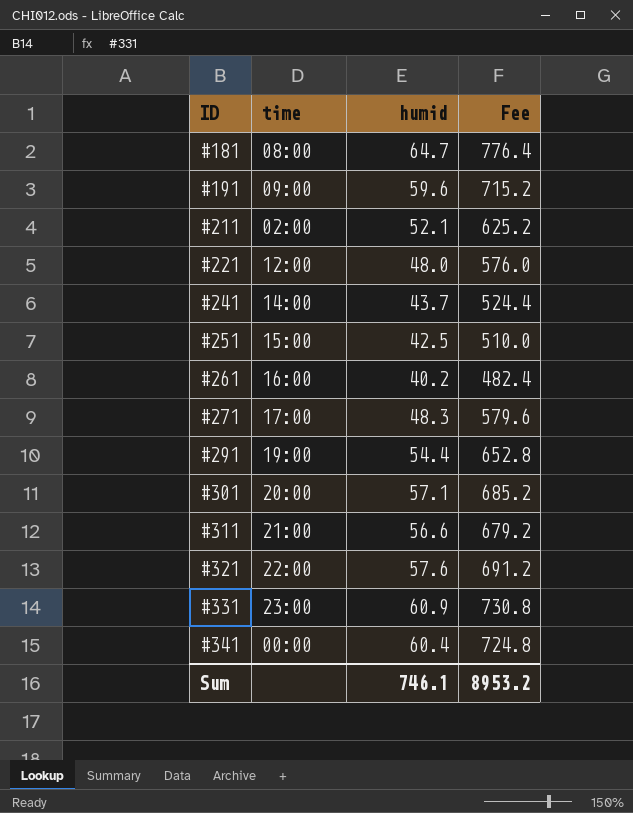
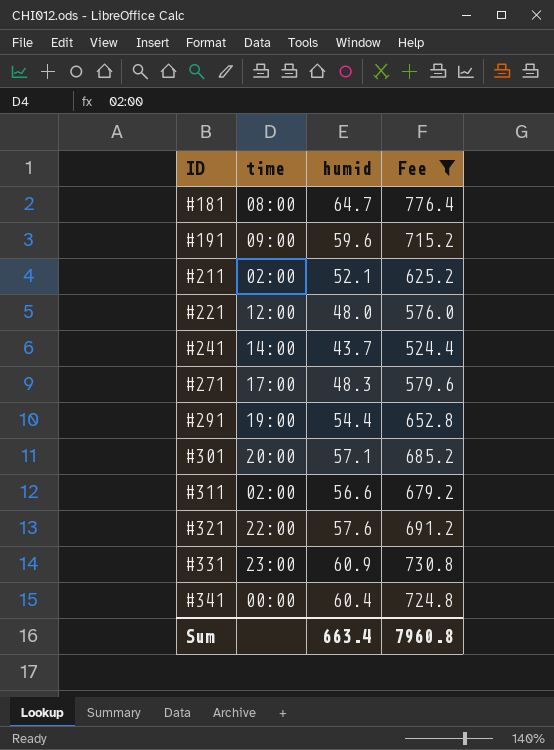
filter: none -> Fee >= 524.4
#311 | time: 21:00 -> 02:00
Sum | humid: 746.1 -> 663.4
Sum | Fee: 8953.2 -> 7960.8

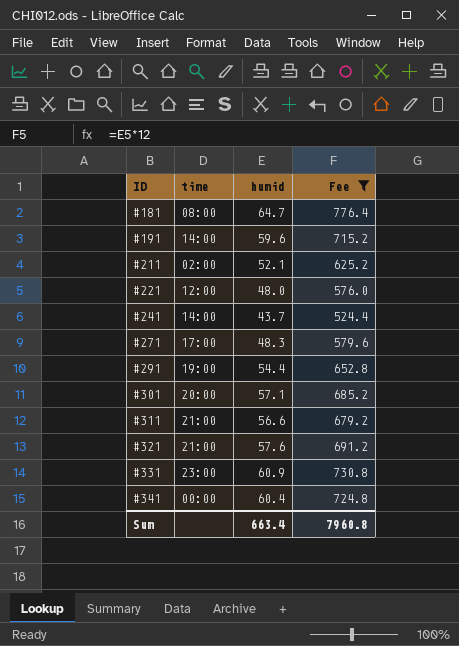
#191 | time: 09:00 -> 14:00
#311 | time: 02:00 -> 21:00
#321 | time: 22:00 -> 21:00

